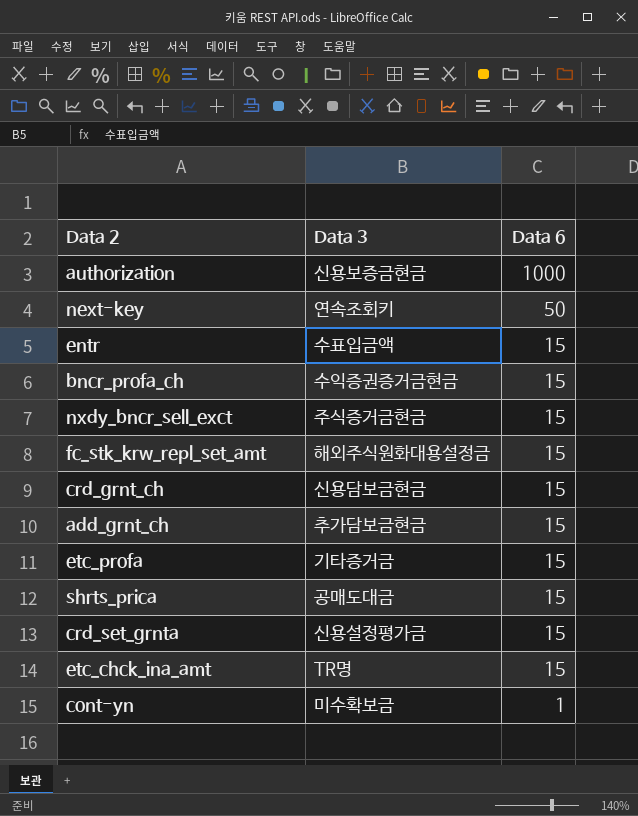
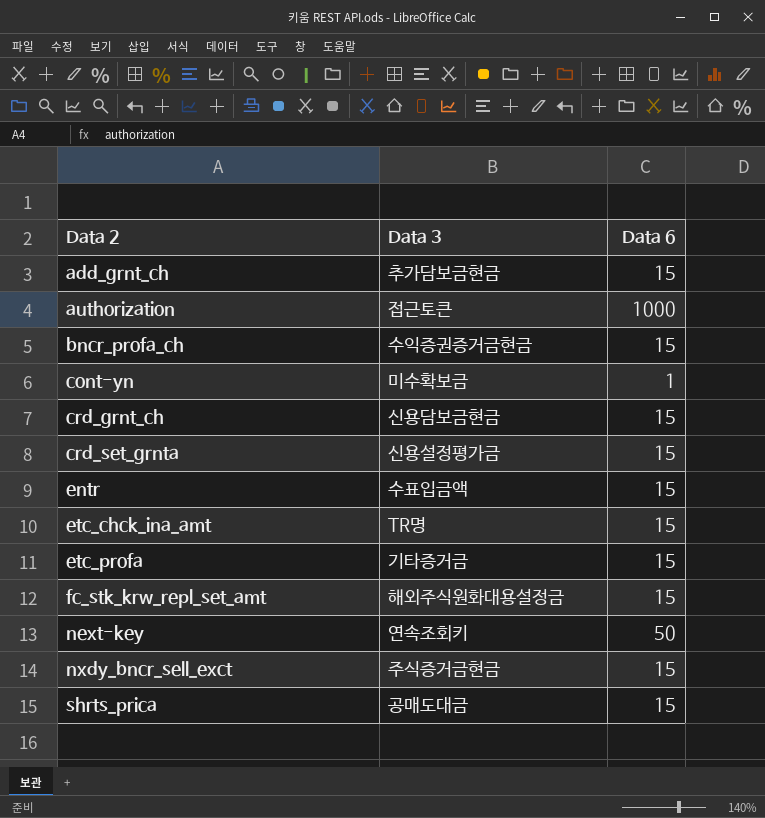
row order: Data 6 descending -> Data 2 ascending
authorization | Data 3: 신용보증금현금 -> 접근토큰

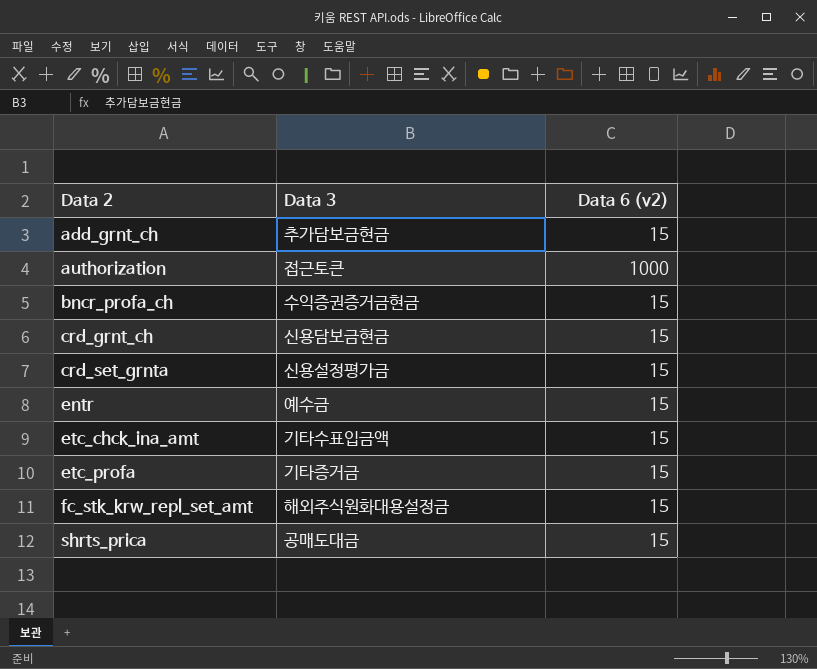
column name: Data 6 -> Data 6 (v2)
row cont-yn: 미수확보금 | 1 -> none
row next-key: 연속조회키 | 50 -> none
row nxdy_bncr_sell_exct: 주식증거금현금 | 15 -> none
entr | Data 3: 수표입금액 -> 예수금
etc_chck_ina_amt | Data 3: TR명 -> 기타수표입금액

